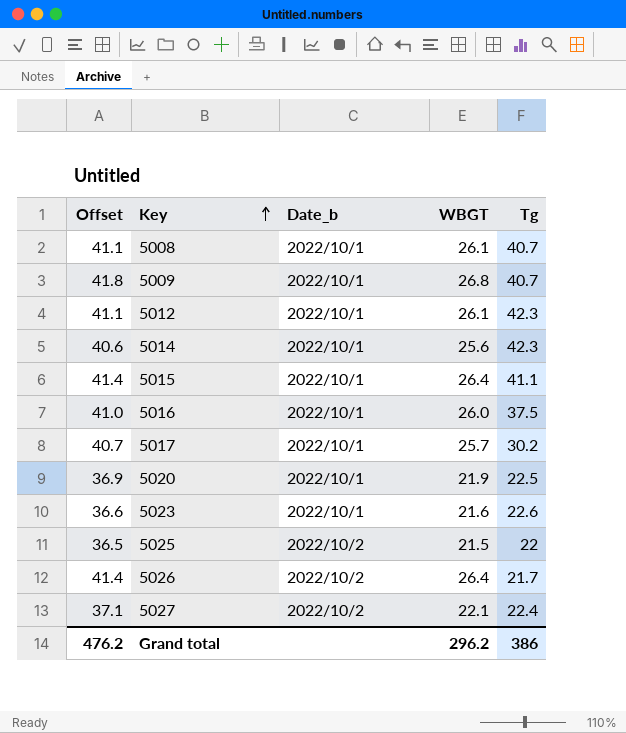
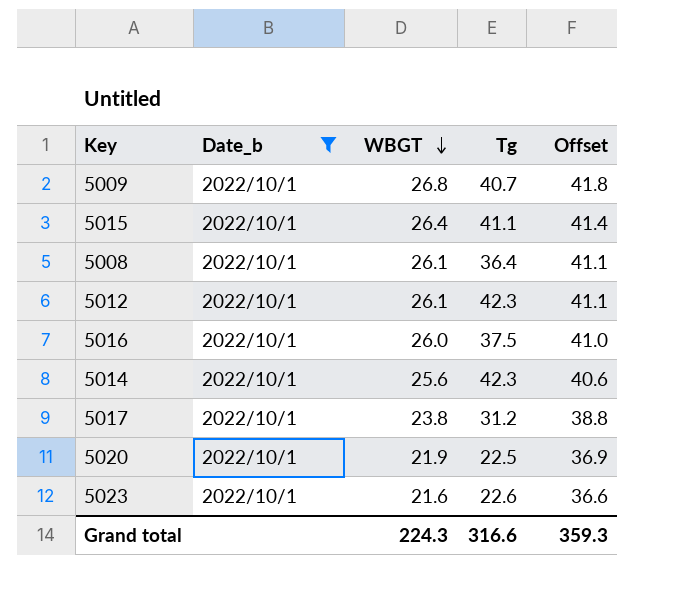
filter: none -> Date_b = 2022/10/1
row order: Key ascending -> WBGT descending
column Offset | position: 1 -> 5
5008 | Tg: 40.7 -> 36.4
5017 | WBGT: 25.7 -> 23.8
5017 | Tg: 30.2 -> 31.2
5017 | Offset: 40.7 -> 38.8
Grand total | WBGT: 296.2 -> 224.3
Grand total | Tg: 386 -> 316.6
Grand total | Offset: 476.2 -> 359.3

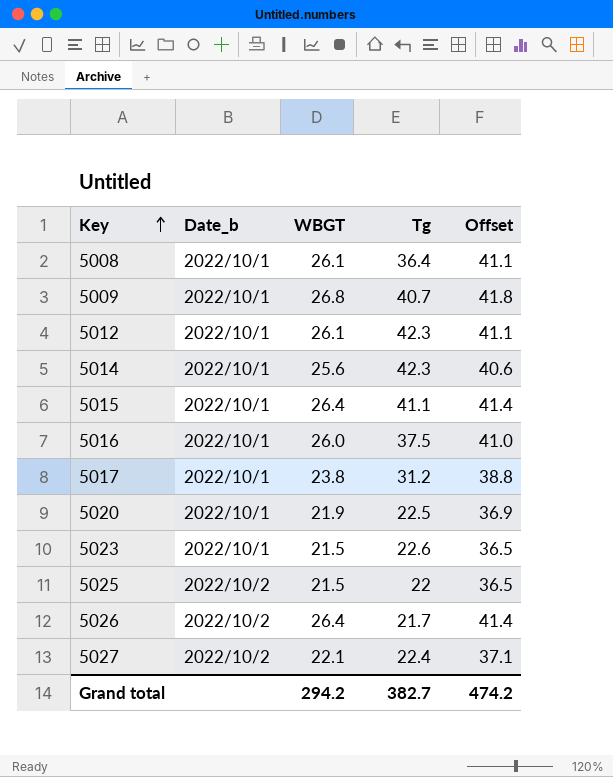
filter: Date_b = 2022/10/1 -> none
row order: WBGT descending -> Key ascending
5023 | WBGT: 21.6 -> 21.5
5023 | Offset: 36.6 -> 36.5
Grand total | WBGT: 224.3 -> 294.2
Grand total | Tg: 316.6 -> 382.7
Grand total | Offset: 359.3 -> 474.2

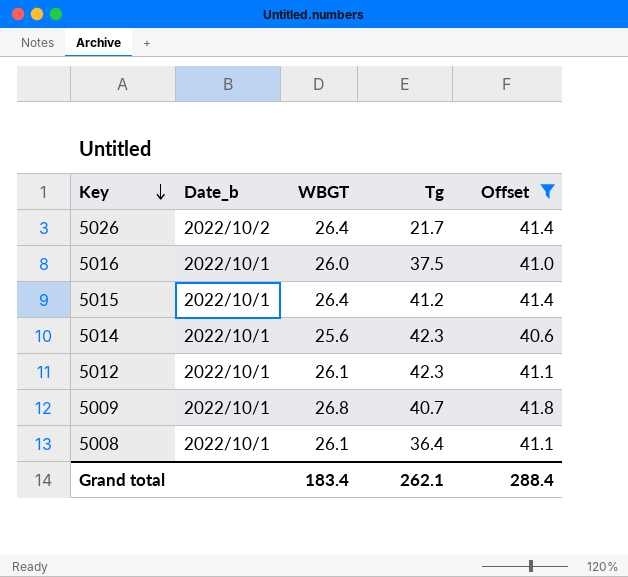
filter: none -> Offset >= 40.6
row order: Key ascending -> Key descending
5015 | Tg: 41.1 -> 41.2
Grand total | WBGT: 294.2 -> 183.4
Grand total | Tg: 382.7 -> 262.1
Grand total | Offset: 474.2 -> 288.4

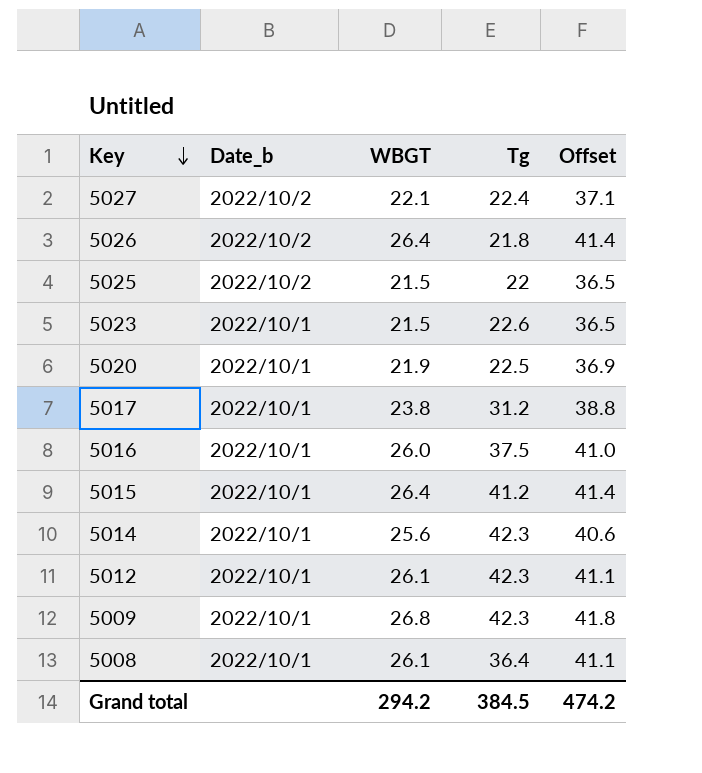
filter: Offset >= 40.6 -> none
5026 | Tg: 21.7 -> 21.8
5009 | Tg: 40.7 -> 42.3
Grand total | WBGT: 183.4 -> 294.2
Grand total | Tg: 262.1 -> 384.5
Grand total | Offset: 288.4 -> 474.2

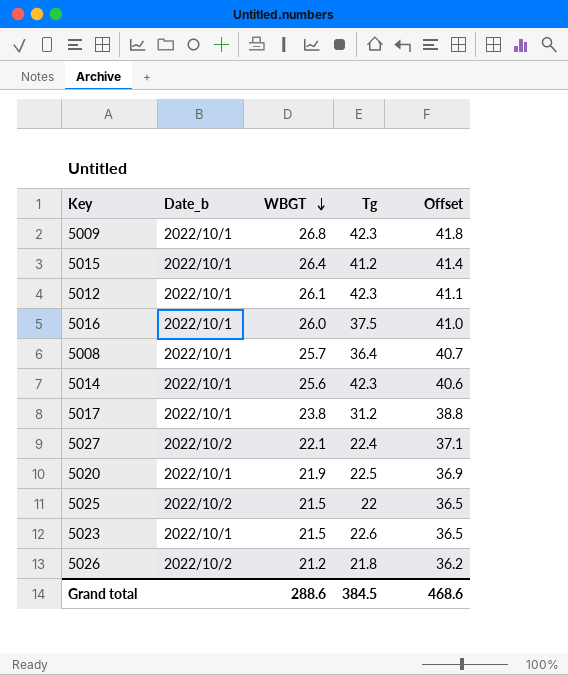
row order: Key descending -> WBGT descending
5008 | WBGT: 26.1 -> 25.7
5008 | Offset: 41.1 -> 40.7
5026 | WBGT: 26.4 -> 21.2
5026 | Offset: 41.4 -> 36.2
Grand total | WBGT: 294.2 -> 288.6
Grand total | Offset: 474.2 -> 468.6

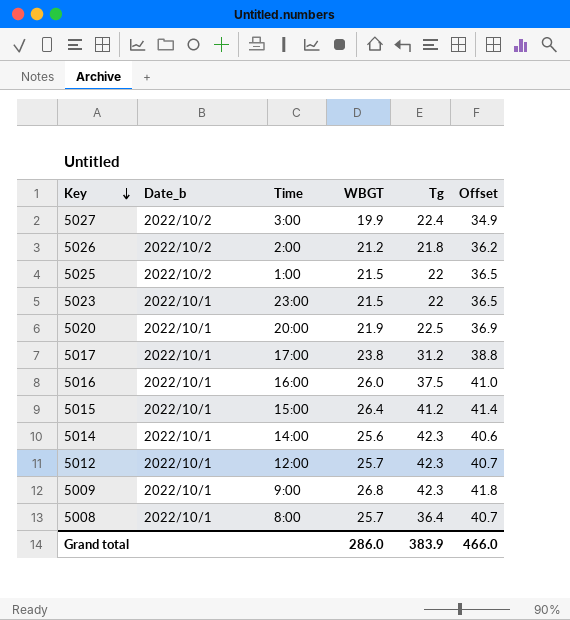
row order: WBGT descending -> Key descending
column Time | position: none -> 3
5027 | WBGT: 22.1 -> 19.9
5027 | Offset: 37.1 -> 34.9
5023 | Tg: 22.6 -> 22
5012 | WBGT: 26.1 -> 25.7
5012 | Offset: 41.1 -> 40.7
Grand total | WBGT: 288.6 -> 286.0
Grand total | Tg: 384.5 -> 383.9
Grand total | Offset: 468.6 -> 466.0

